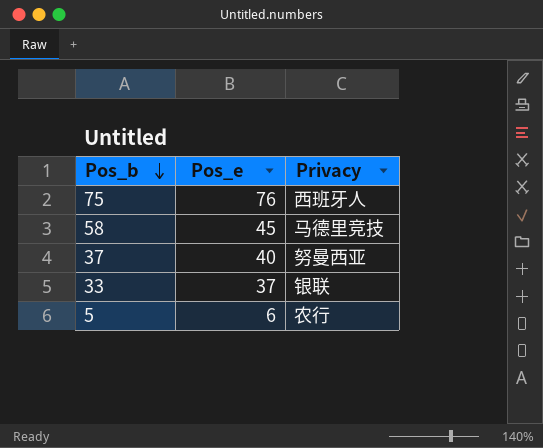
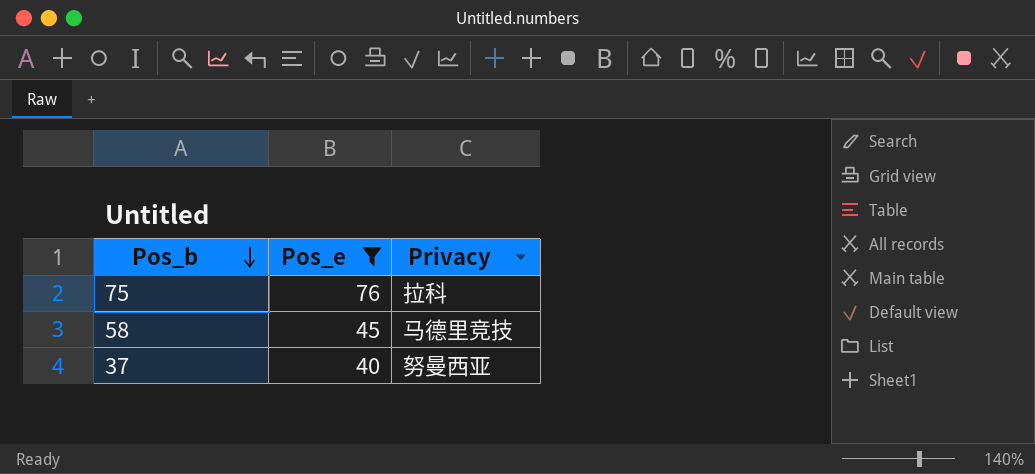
filter: none -> Pos_e >= 40
75 | Privacy: 西班牙人 -> 拉科

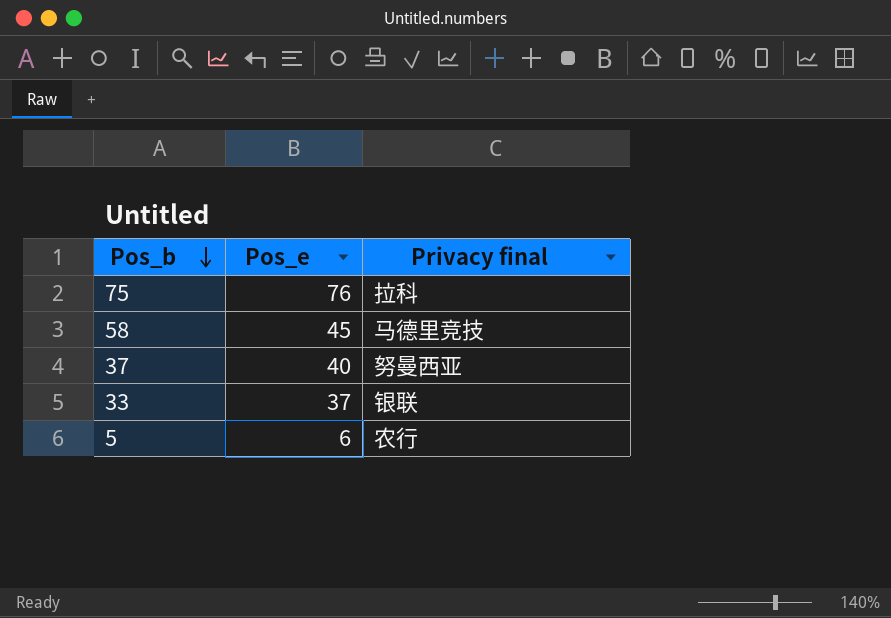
filter: Pos_e >= 40 -> none
column name: Privacy -> Privacy final

